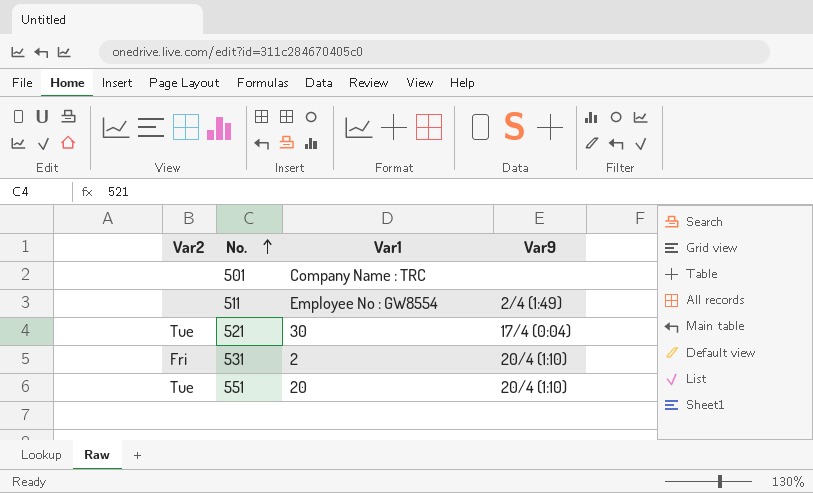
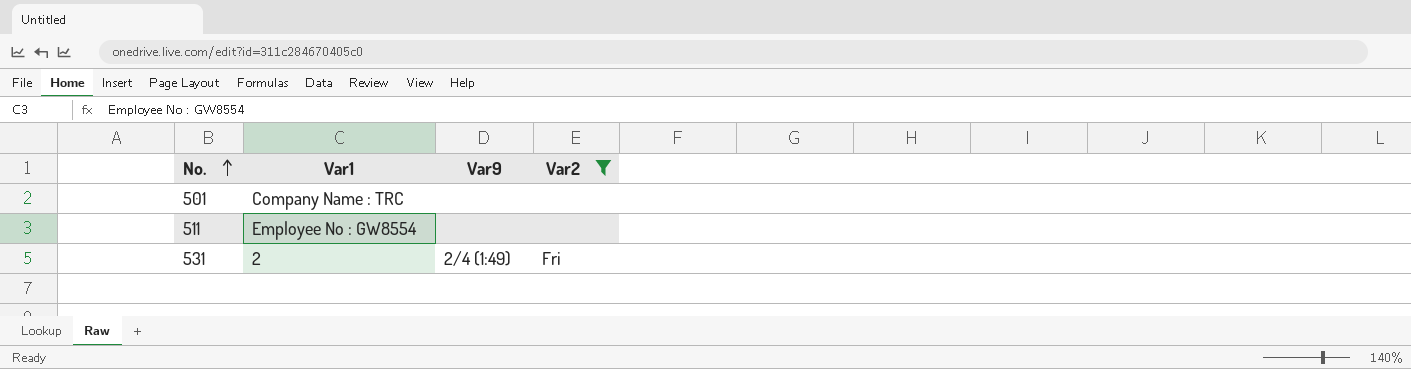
filter: none -> Var2 != Tue
column Var2 | position: 1 -> 4
511 | Var9: 2/4 (1:49) -> none
531 | Var9: 20/4 (1:10) -> 2/4 (1:49)

